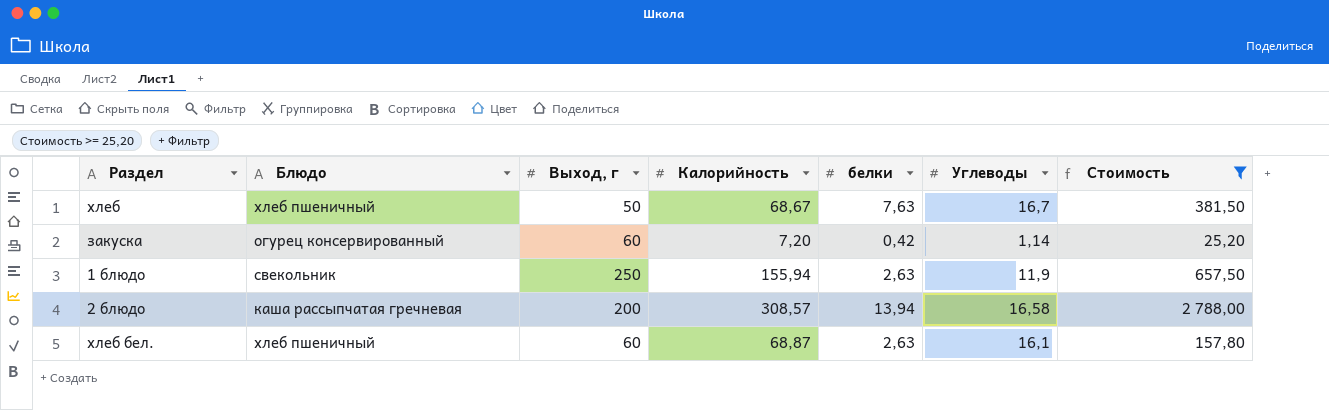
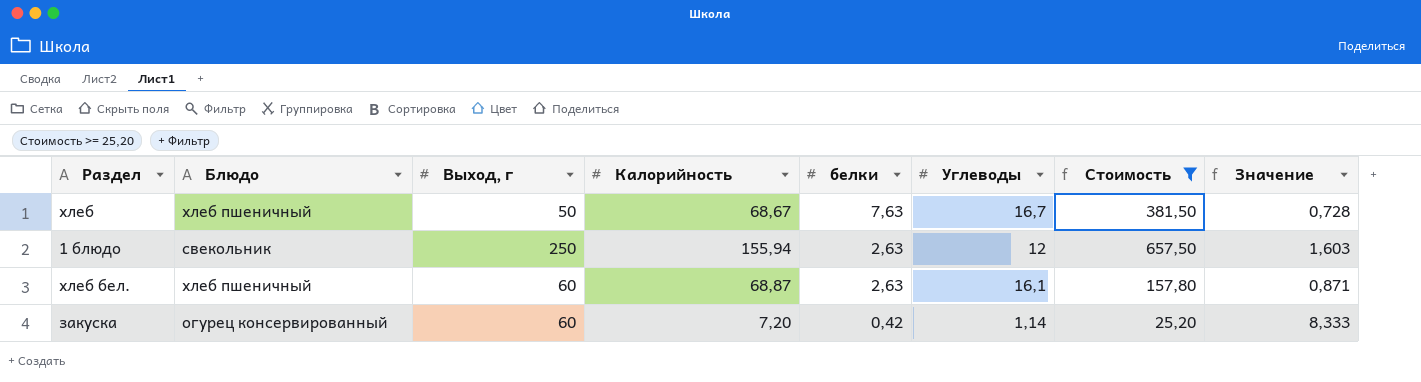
row order: none -> белки descending
column Значение | formula: none -> [Выход, г] / [Калорийность]
row 2 блюдо: каша рассыпчатая гречневая | 200 | 308,57 | 13,94 | 16,58 | 2 788,00 -> none
1 блюдо | Углеводы: 11,9 -> 12

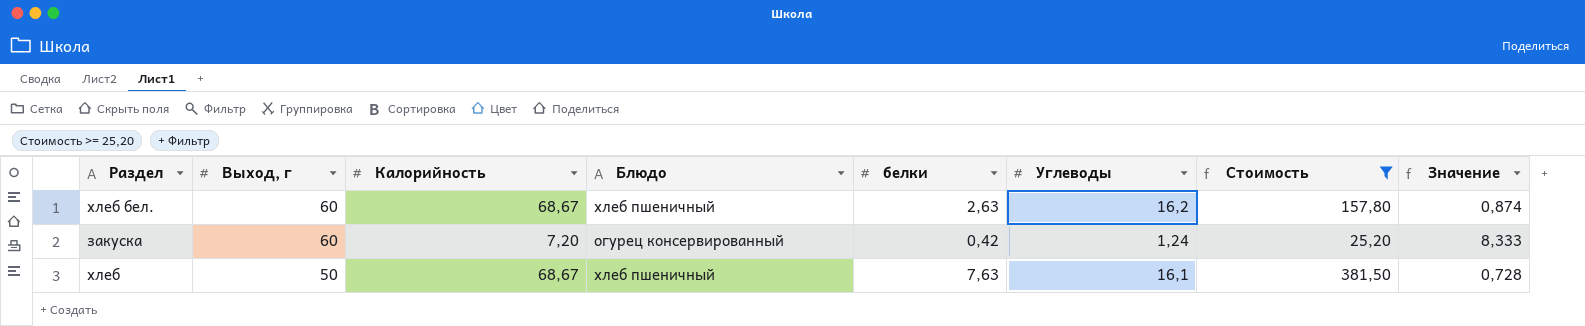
row order: белки descending -> Выход, г descending
column Блюдо | position: 2 -> 4
row 1 блюдо: свекольник | 250 | 155,94 | 2,63 | 12 | 657,50 | 1,603 -> none
хлеб бел. | Калорийность: 68,87 -> 68,67
хлеб бел. | Углеводы: 16,1 -> 16,2
хлеб бел. | Значение: 0,871 -> 0,874
закуска | Углеводы: 1,14 -> 1,24
хлеб | Углеводы: 16,7 -> 16,1

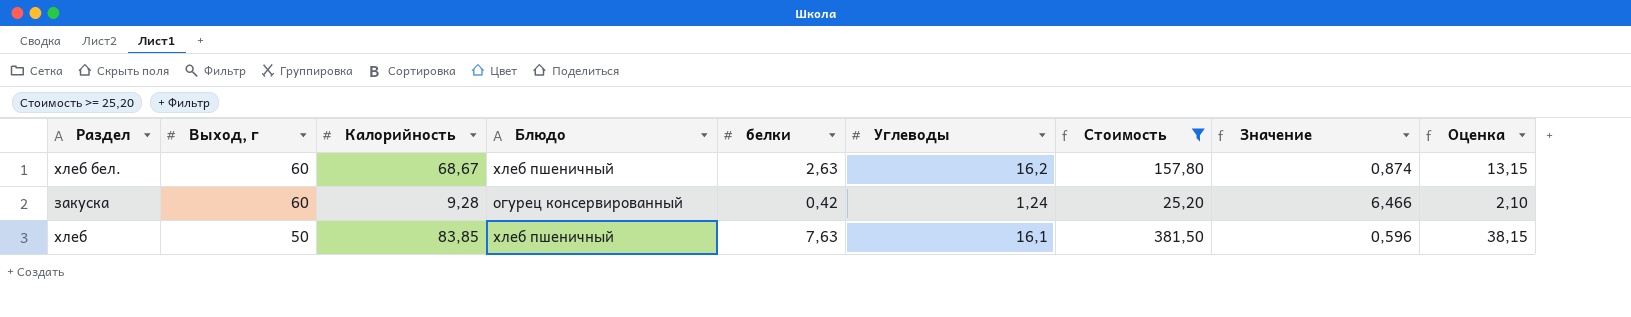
column Оценка | formula: none -> [белки] * 5
закуска | Калорийность: 7,20 -> 9,28
закуска | Значение: 8,333 -> 6,466
хлеб | Калорийность: 68,67 -> 83,85
хлеб | Значение: 0,728 -> 0,596

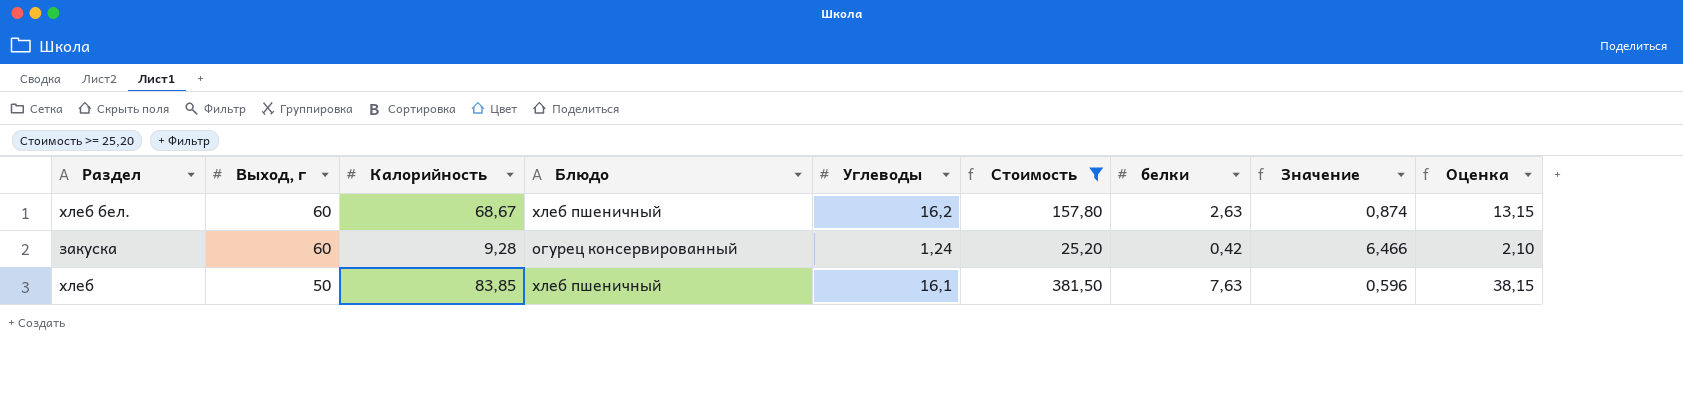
column белки | position: 5 -> 7

